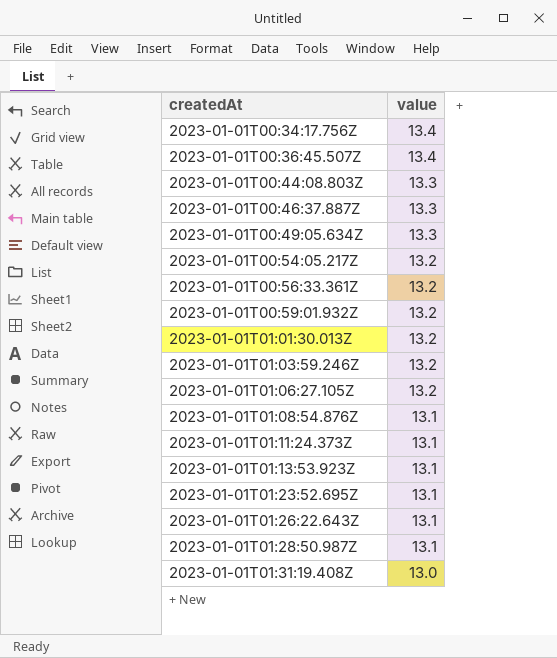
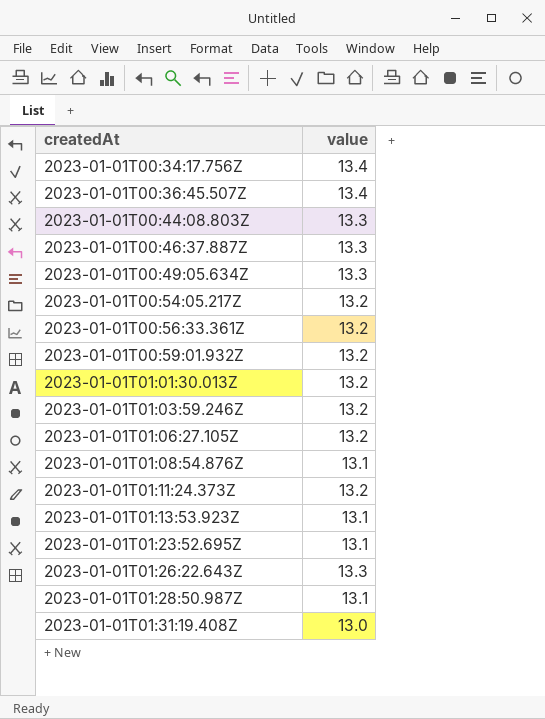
2023-01-01T01:11:24.373Z | value: 13.1 -> 13.2
2023-01-01T01:26:22.643Z | value: 13.1 -> 13.3

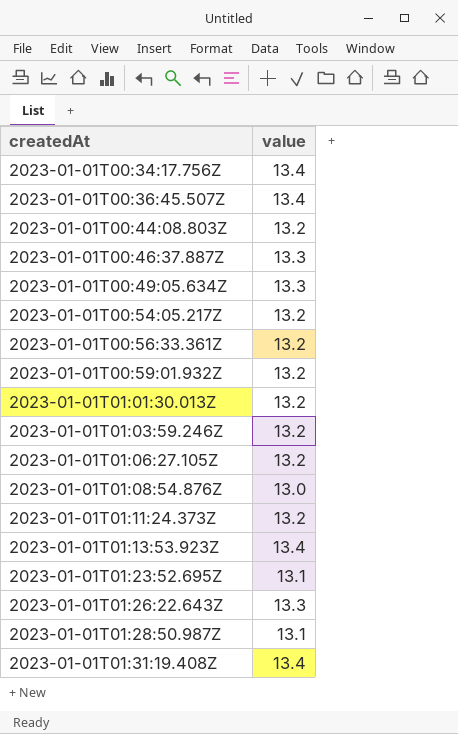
2023-01-01T00:44:08.803Z | value: 13.3 -> 13.2
2023-01-01T01:08:54.876Z | value: 13.1 -> 13.0
2023-01-01T01:13:53.923Z | value: 13.1 -> 13.4
2023-01-01T01:31:19.408Z | value: 13.0 -> 13.4

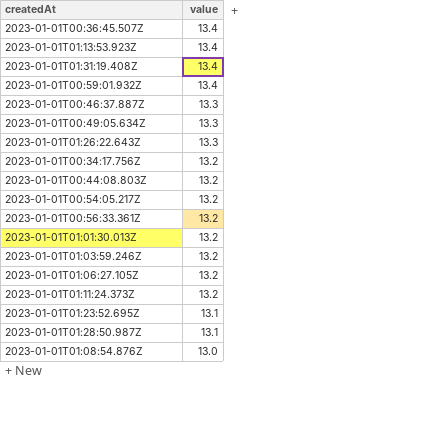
row order: createdAt ascending -> value descending
2023-01-01T00:59:01.932Z | value: 13.2 -> 13.4
2023-01-01T00:34:17.756Z | value: 13.4 -> 13.2

